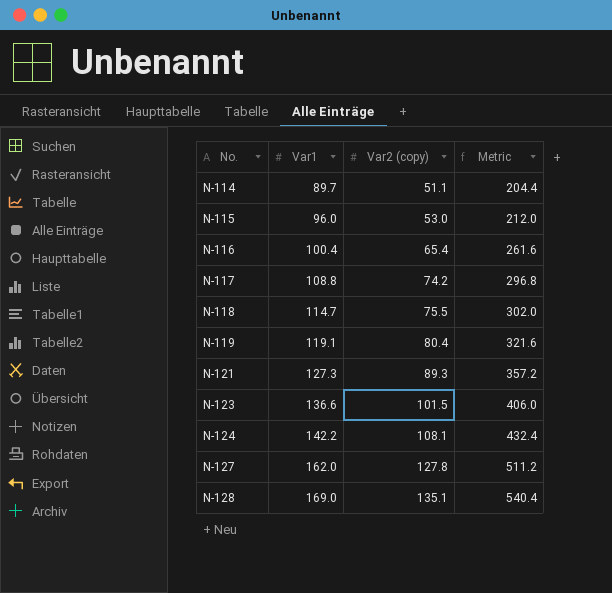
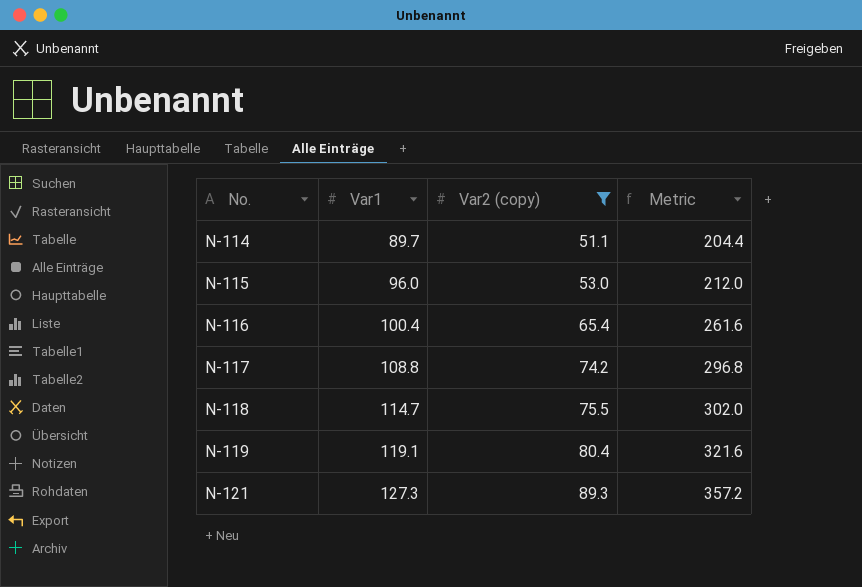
filter: none -> Var2 (copy) <= 89.3

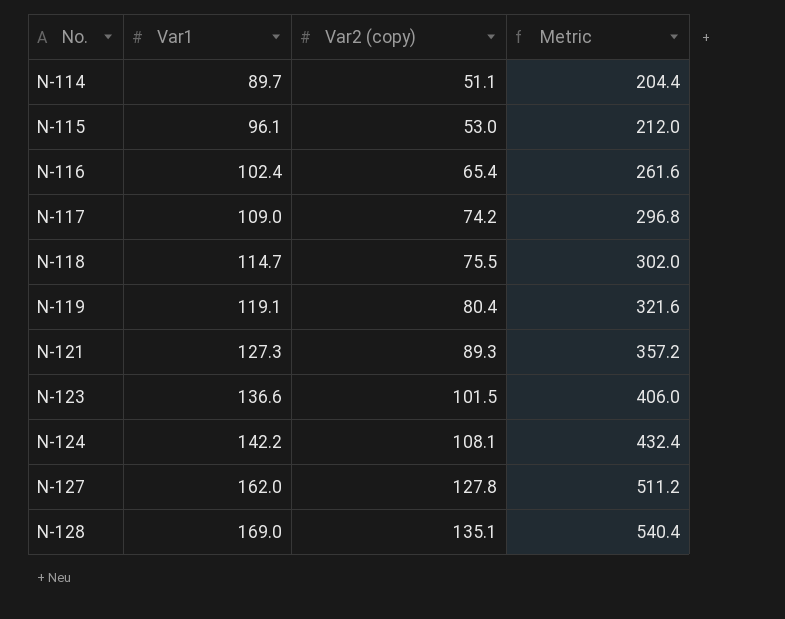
filter: Var2 (copy) <= 89.3 -> none
N-115 | Var1: 96.0 -> 96.1
N-116 | Var1: 100.4 -> 102.4
N-117 | Var1: 108.8 -> 109.0

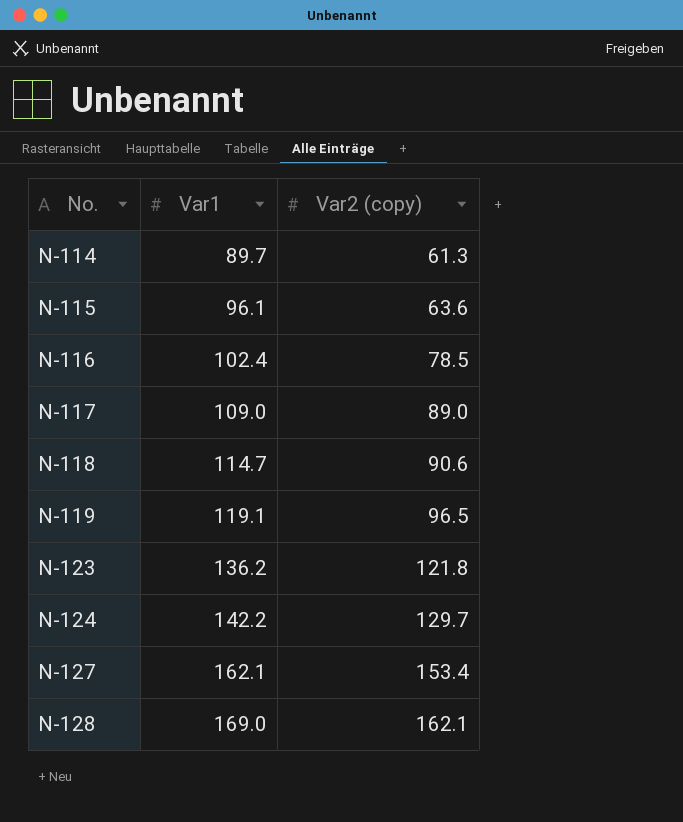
column Metric | formula: [Var2 (copy)] * 4 -> none
row N-121: 127.3 | 89.3 | 357.2 -> none
N-114 | Var2 (copy): 51.1 -> 61.3
N-115 | Var2 (copy): 53.0 -> 63.6
N-116 | Var2 (copy): 65.4 -> 78.5
N-117 | Var2 (copy): 74.2 -> 89.0
N-118 | Var2 (copy): 75.5 -> 90.6
N-119 | Var2 (copy): 80.4 -> 96.5
N-123 | Var1: 136.6 -> 136.2
N-123 | Var2 (copy): 101.5 -> 121.8
N-124 | Var2 (copy): 108.1 -> 129.7
N-127 | Var1: 162.0 -> 162.1
N-127 | Var2 (copy): 127.8 -> 153.4
N-128 | Var2 (copy): 135.1 -> 162.1

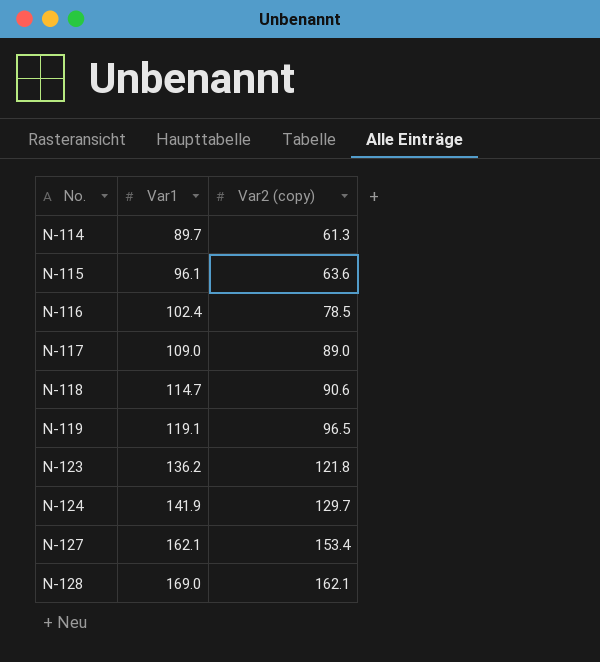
N-124 | Var1: 142.2 -> 141.9

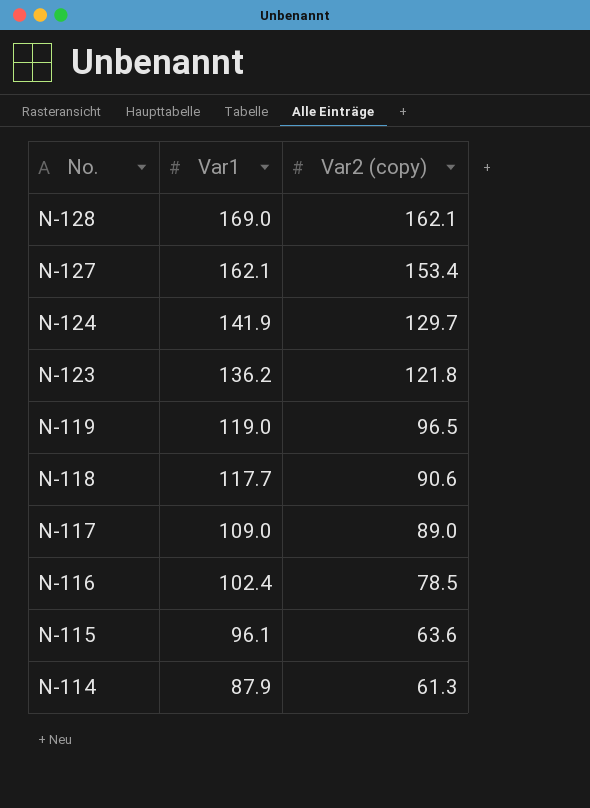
row order: No. ascending -> No. descending
N-119 | Var1: 119.1 -> 119.0
N-118 | Var1: 114.7 -> 117.7
N-114 | Var1: 89.7 -> 87.9

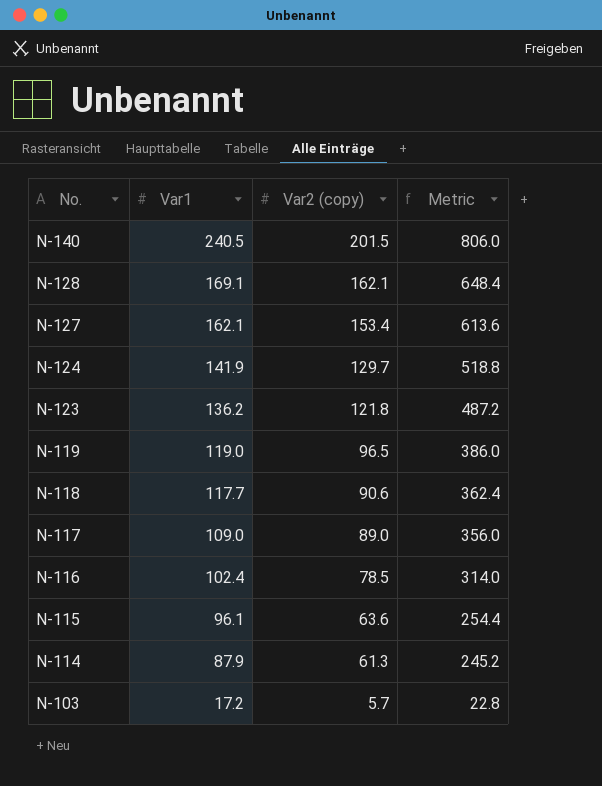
column Metric | formula: none -> [Var2 (copy)] * 4
row N-140: none -> 240.5 | 201.5 | 806.0
N-128 | Var1: 169.0 -> 169.1
row N-103: none -> 17.2 | 5.7 | 22.8

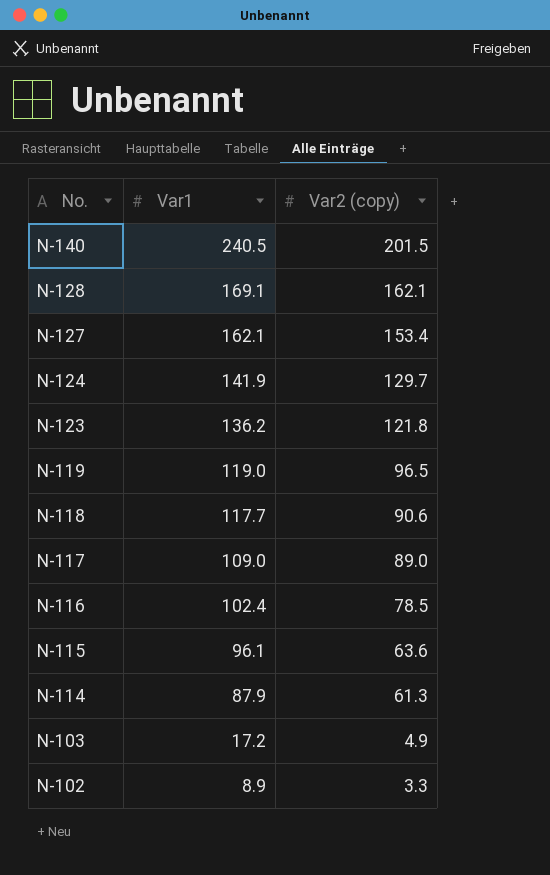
column Metric | formula: [Var2 (copy)] * 4 -> none
N-103 | Var2 (copy): 5.7 -> 4.9
row N-102: none -> 8.9 | 3.3

